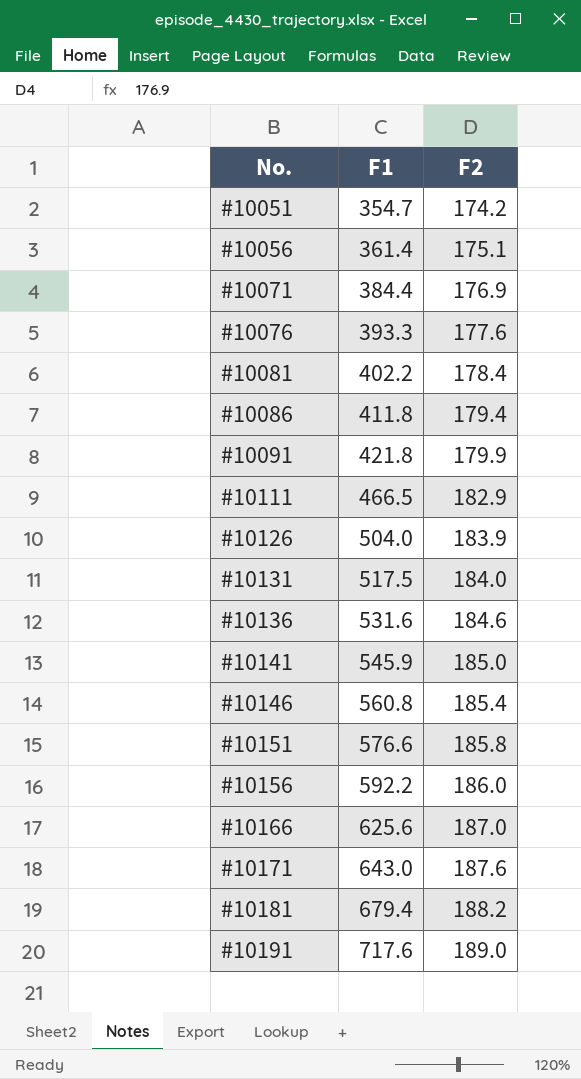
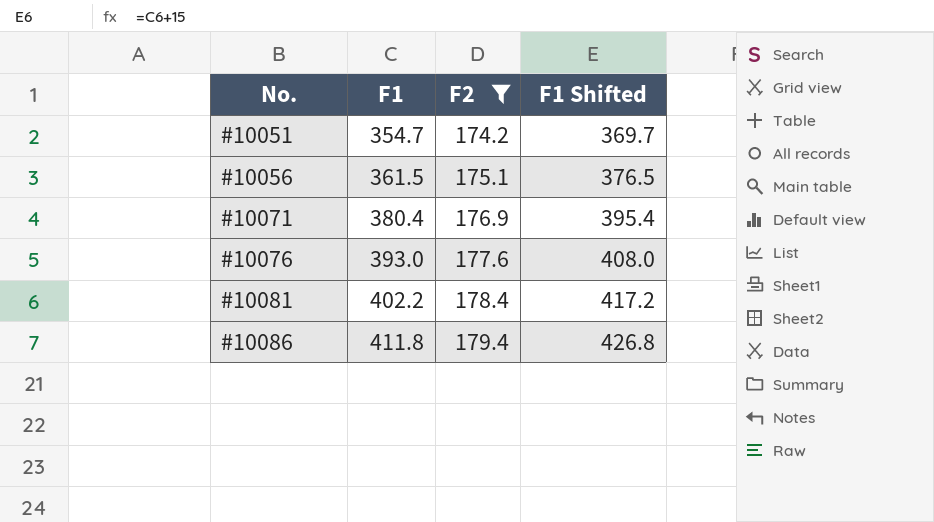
filter: none -> F2 <= 179.4
column F1 Shifted | formula: none -> [F1] + 15
#10056 | F1: 361.4 -> 361.5
#10071 | F1: 384.4 -> 380.4
#10076 | F1: 393.3 -> 393.0

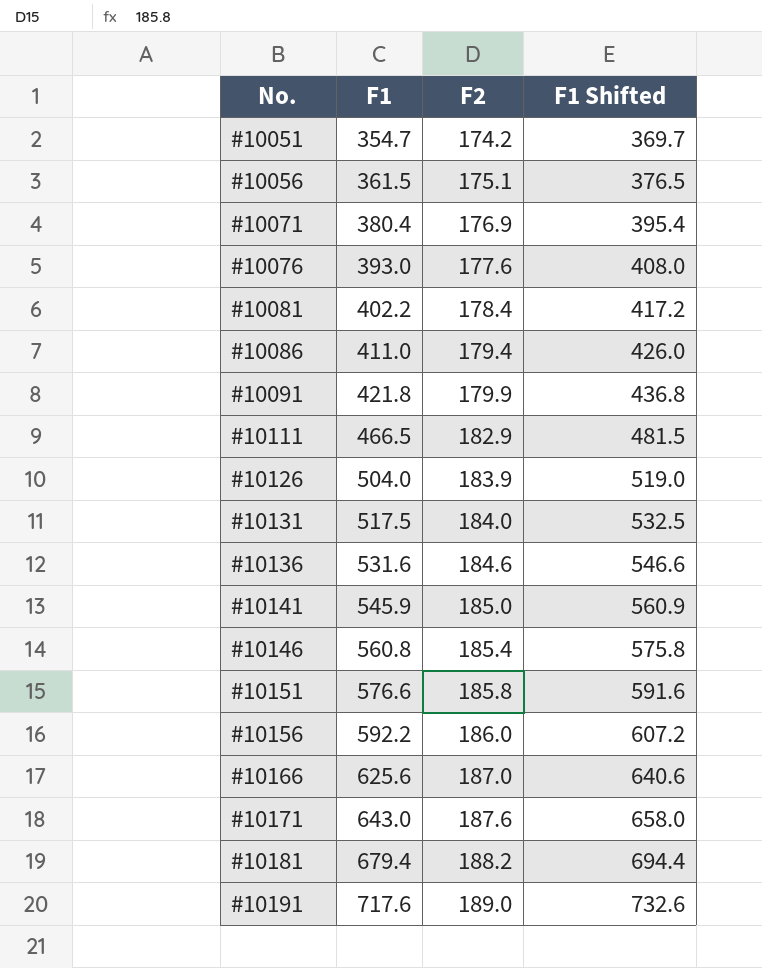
filter: F2 <= 179.4 -> none
#10086 | F1: 411.8 -> 411.0
#10086 | F1 Shifted: 426.8 -> 426.0

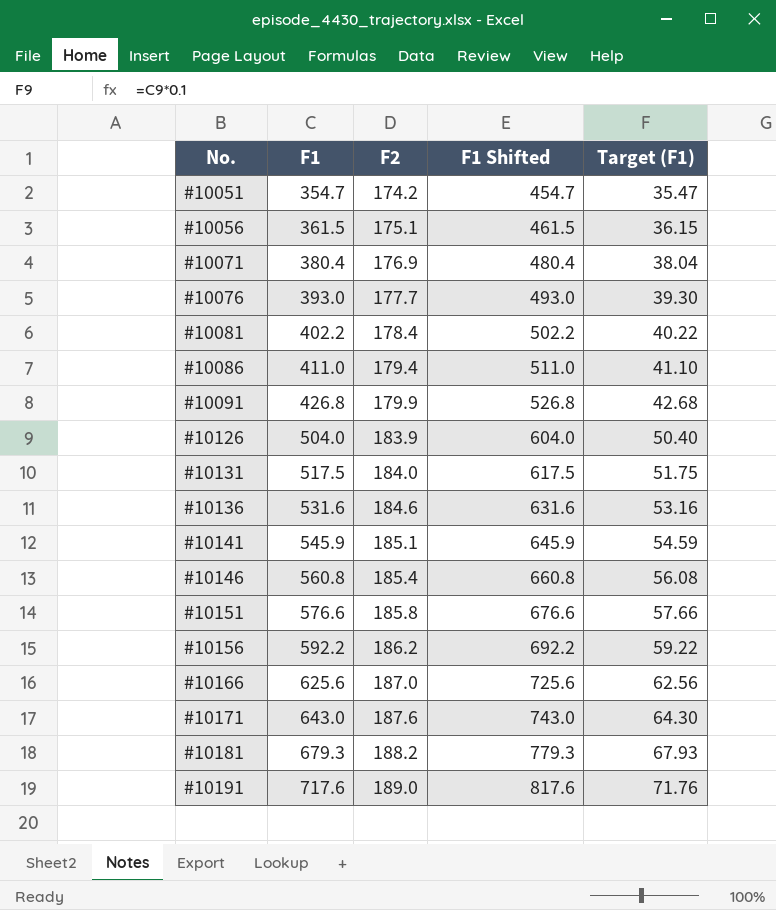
column F1 Shifted | formula: [F1] + 15 -> [F1] + 100
column Target (F1) | formula: none -> [F1] * 0.1
row #10111: 466.5 | 182.9 | 481.5 -> none
#10076 | F2: 177.6 -> 177.7
#10091 | F1: 421.8 -> 426.8
#10141 | F2: 185.0 -> 185.1
#10156 | F2: 186.0 -> 186.2
#10181 | F1: 679.4 -> 679.3

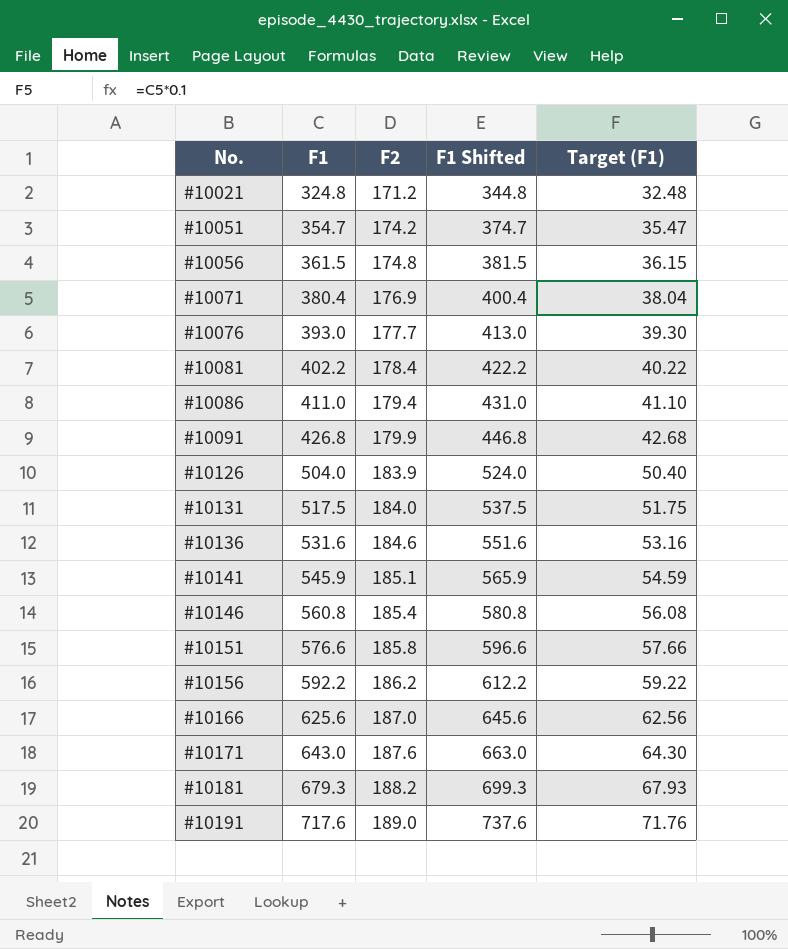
column F1 Shifted | formula: [F1] + 100 -> [F1] + 20
row #10021: none -> 324.8 | 171.2 | 344.8 | 32.48
#10056 | F2: 175.1 -> 174.8

